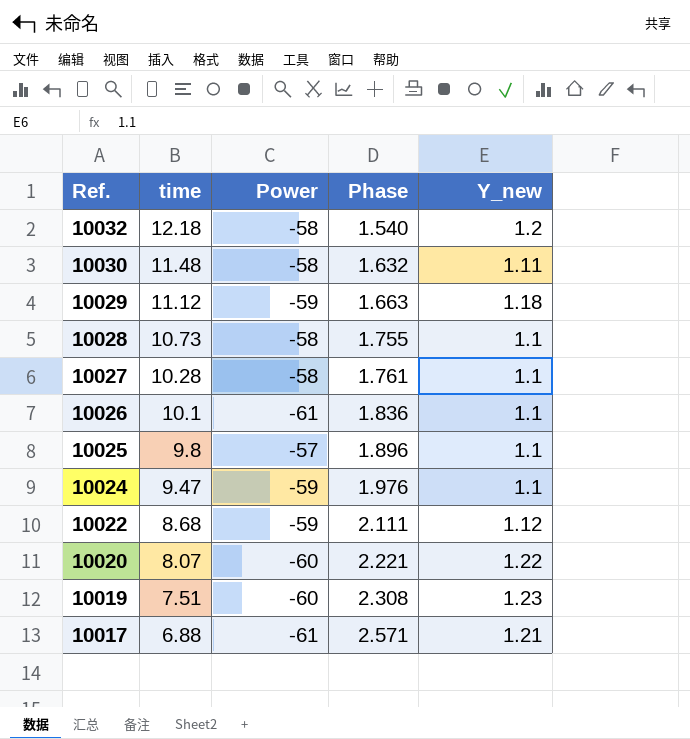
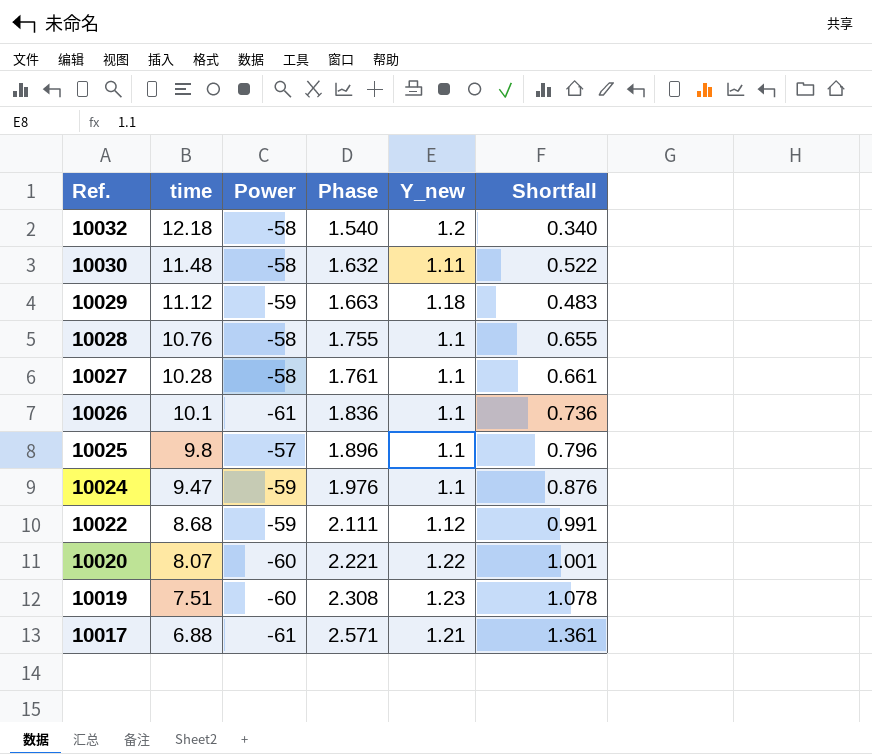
column Shortfall | formula: none -> [Phase] - [Y_new]
10028 | time: 10.73 -> 10.76

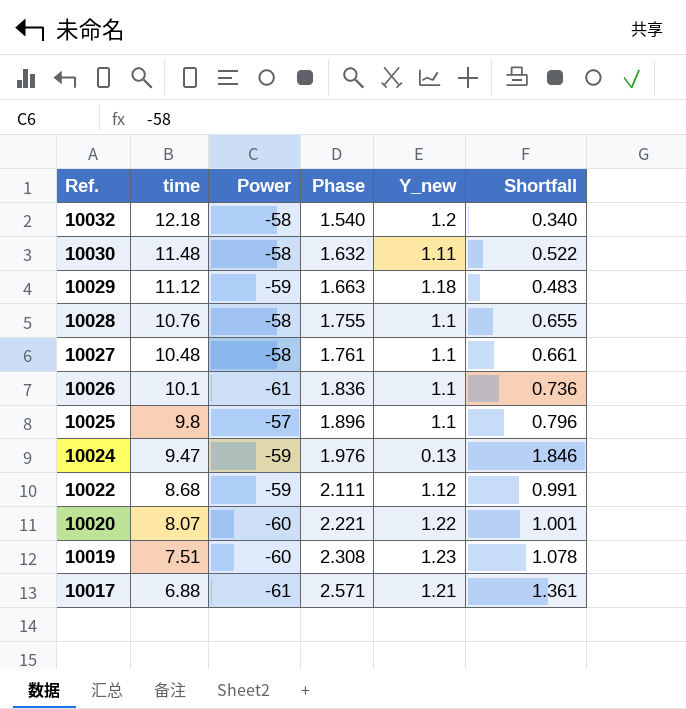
10027 | time: 10.28 -> 10.48
10024 | Y_new: 1.1 -> 0.13
10024 | Shortfall: 0.876 -> 1.846

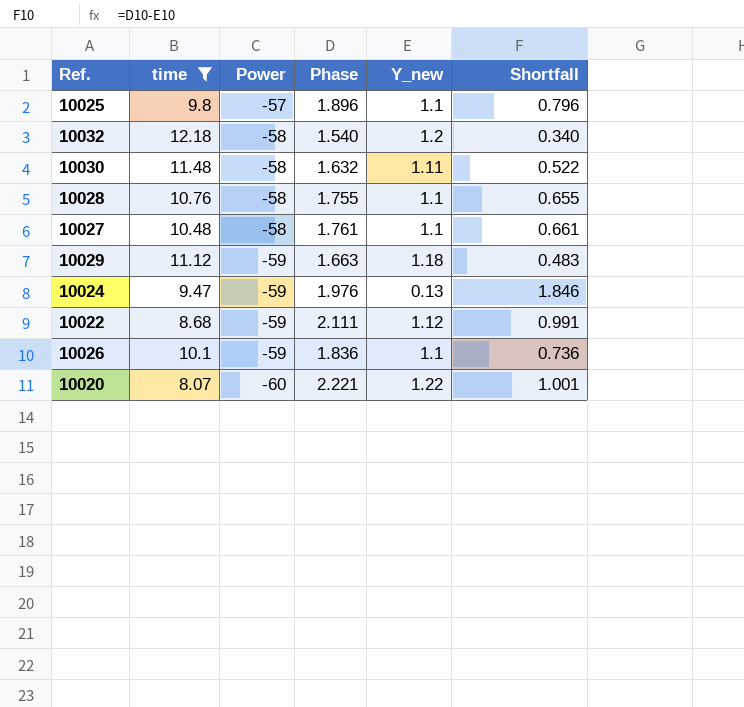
filter: none -> time >= 8.07
row order: Ref. descending -> Power descending
10026 | Power: -61 -> -59

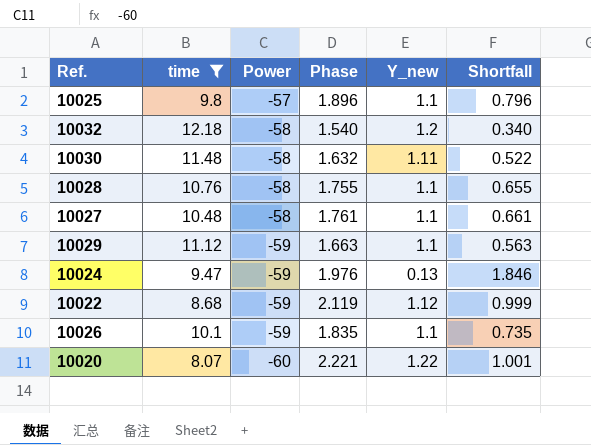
10029 | Y_new: 1.18 -> 1.1
10029 | Shortfall: 0.483 -> 0.563
10022 | Phase: 2.111 -> 2.119
10022 | Shortfall: 0.991 -> 0.999
10026 | Phase: 1.836 -> 1.835
10026 | Shortfall: 0.736 -> 0.735

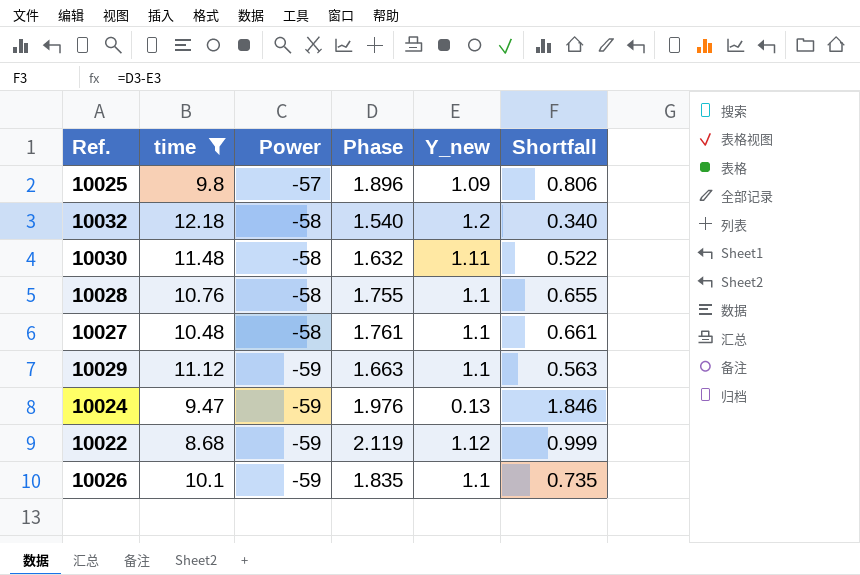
row 10020: 8.07 | -60 | 2.221 | 1.22 | 1.001 -> none
10025 | Y_new: 1.1 -> 1.09
10025 | Shortfall: 0.796 -> 0.806

